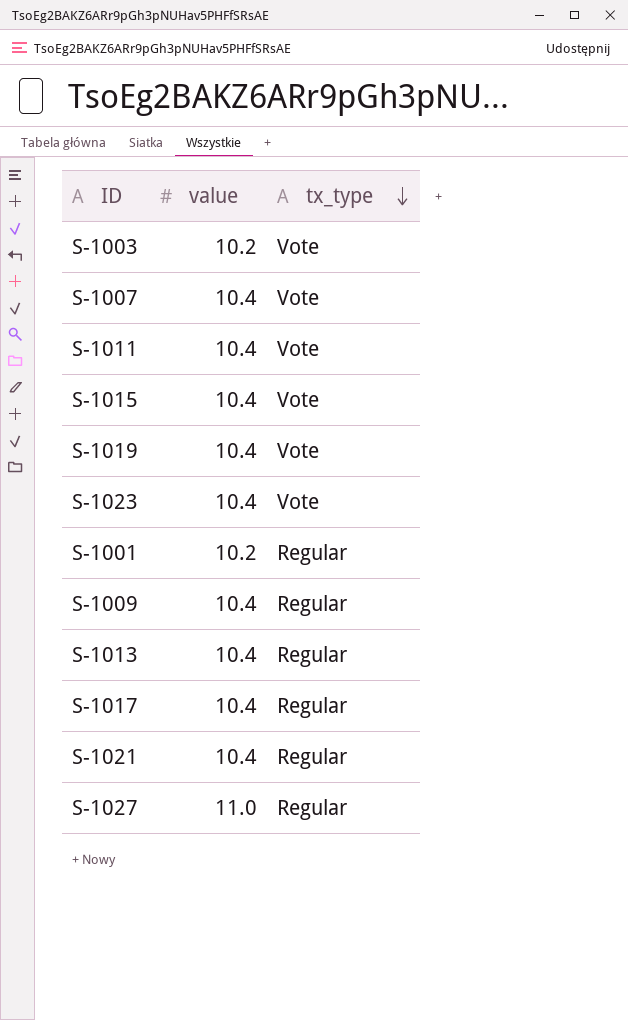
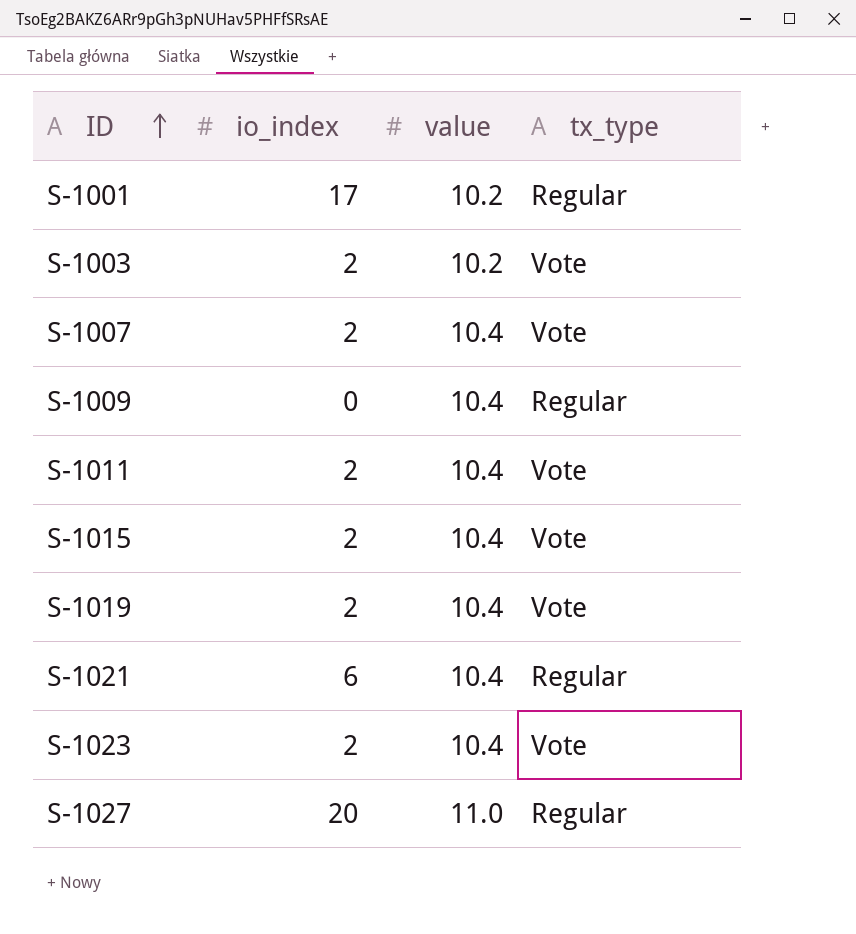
row order: tx_type descending -> ID ascending
column io_index | position: none -> 2
row S-1013: 10.4 | Regular -> none
row S-1017: 10.4 | Regular -> none

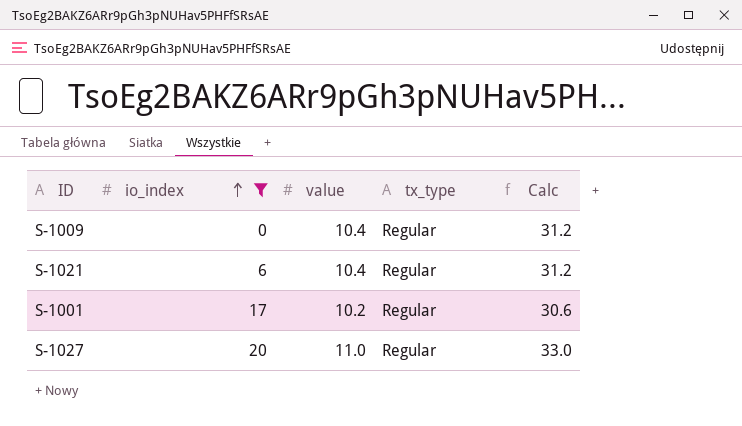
filter: none -> io_index != 2
row order: ID ascending -> io_index ascending
column Calc | formula: none -> [value] * 3

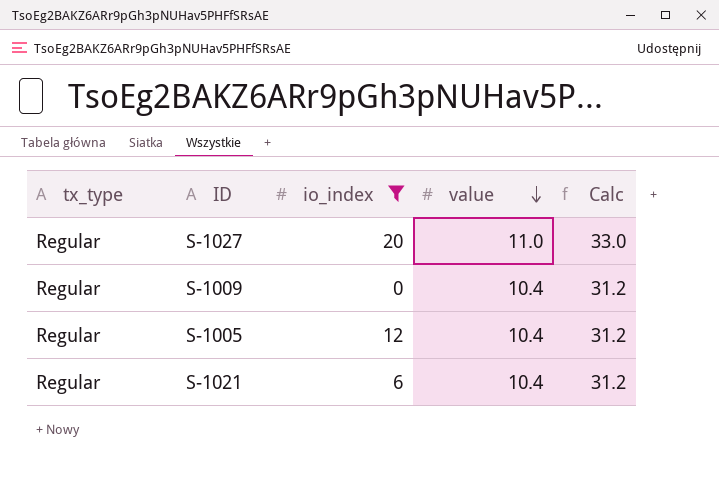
row order: io_index ascending -> value descending
column tx_type | position: 4 -> 1
row S-1001: 17 | 10.2 | Regular | 30.6 -> none
row S-1005: none -> Regular | 12 | 10.4 | 31.2

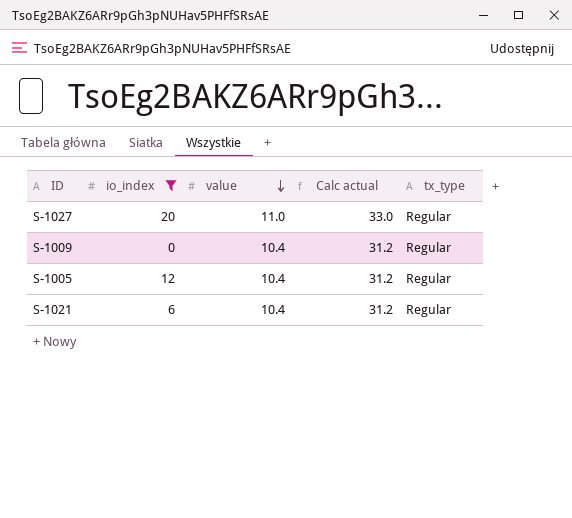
column name: Calc -> Calc actual
column tx_type | position: 1 -> 5

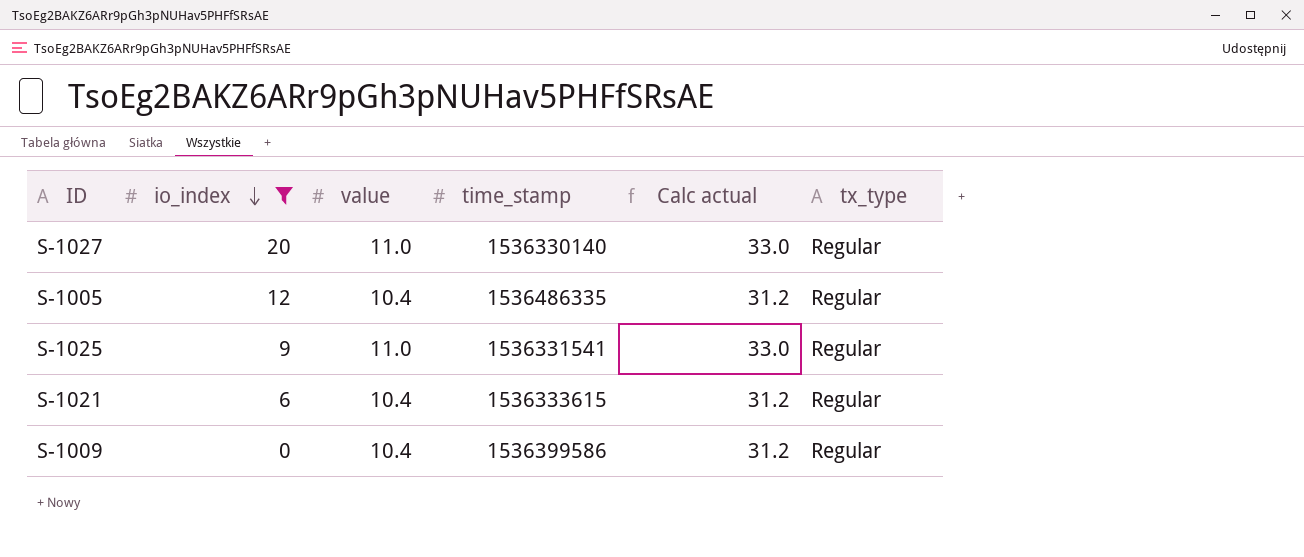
row order: value descending -> io_index descending
column time_stamp | position: none -> 4
row S-1025: none -> 9 | 11.0 | 1536331541 | 33.0 | Regular

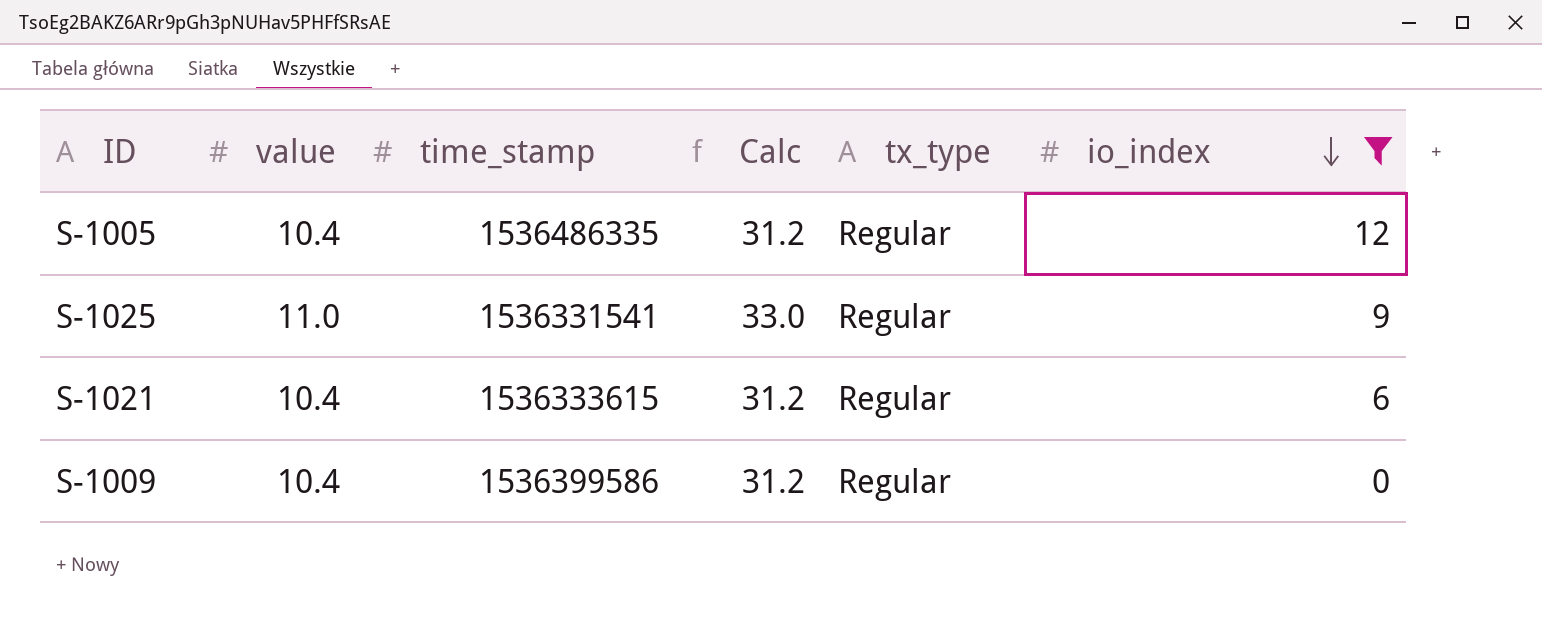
column name: Calc actual -> Calc
column io_index | position: 2 -> 6
row S-1027: 20 | 11.0 | 1536330140 | 33.0 | Regular -> none

